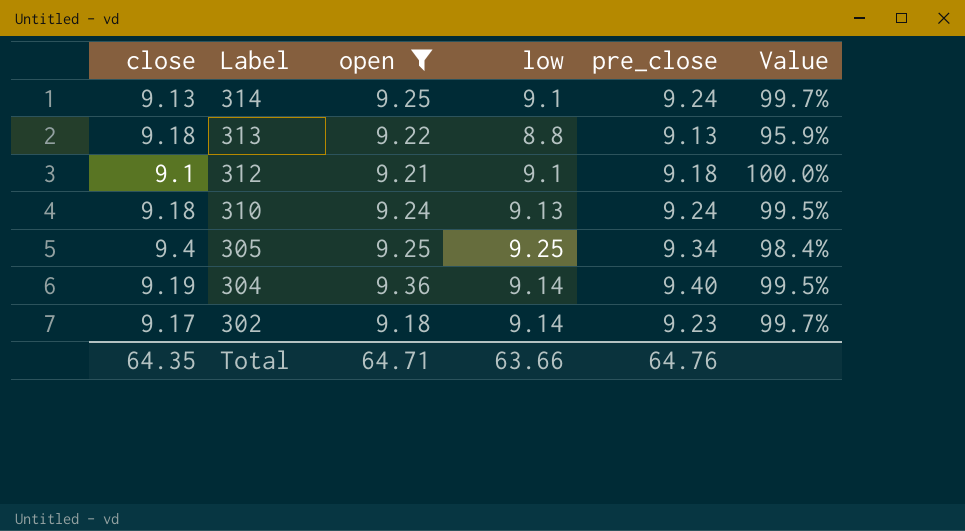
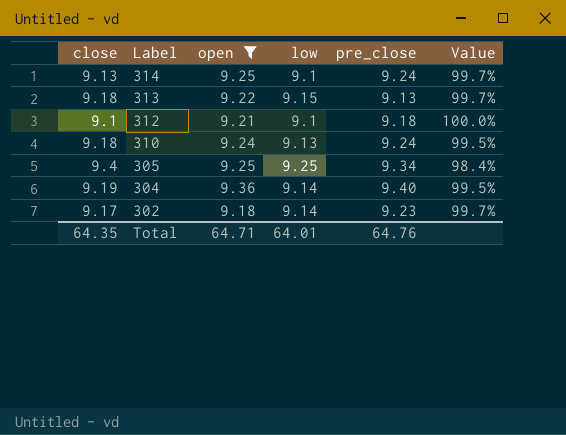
313 | low: 8.8 -> 9.15
313 | Value: 95.9% -> 99.7%
Total | low: 63.66 -> 64.01

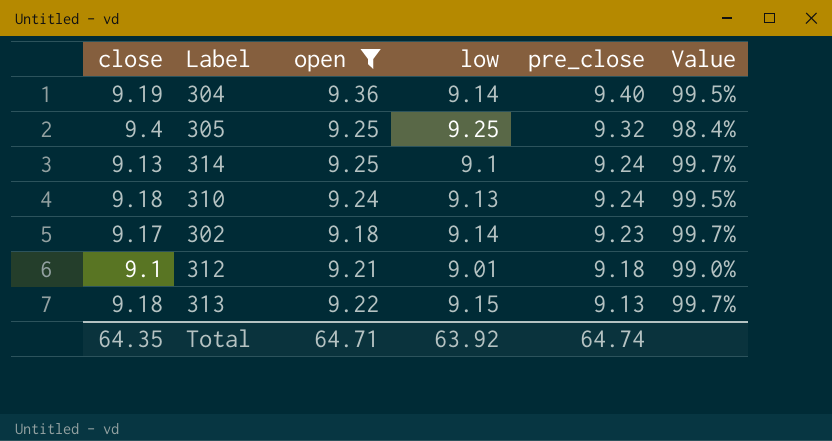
row order: Label descending -> pre_close descending
305 | pre_close: 9.34 -> 9.32
312 | low: 9.1 -> 9.01
312 | Value: 100.0% -> 99.0%
Total | low: 64.01 -> 63.92
Total | pre_close: 64.76 -> 64.74

